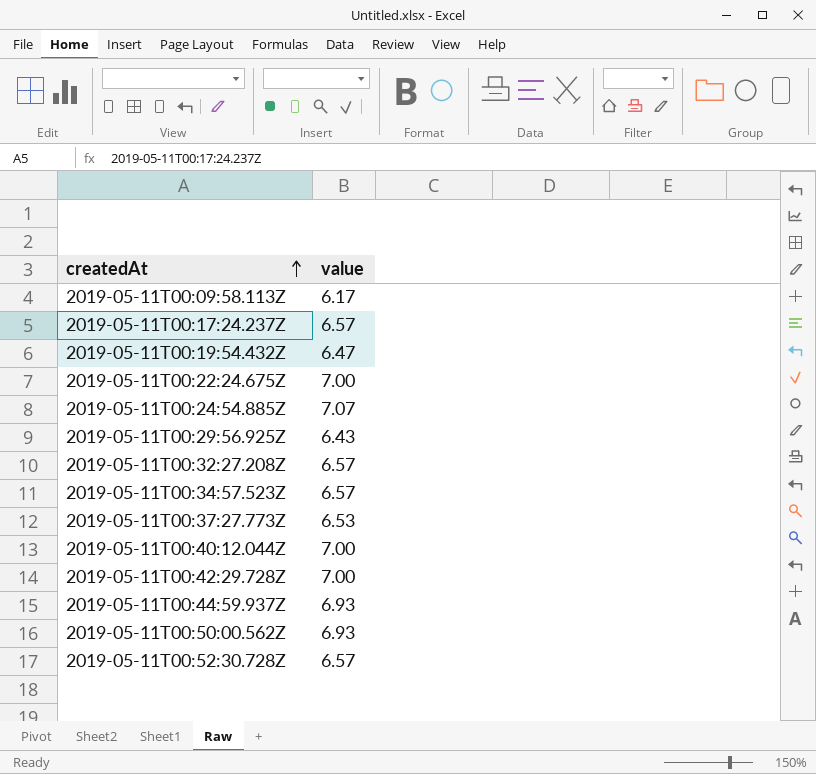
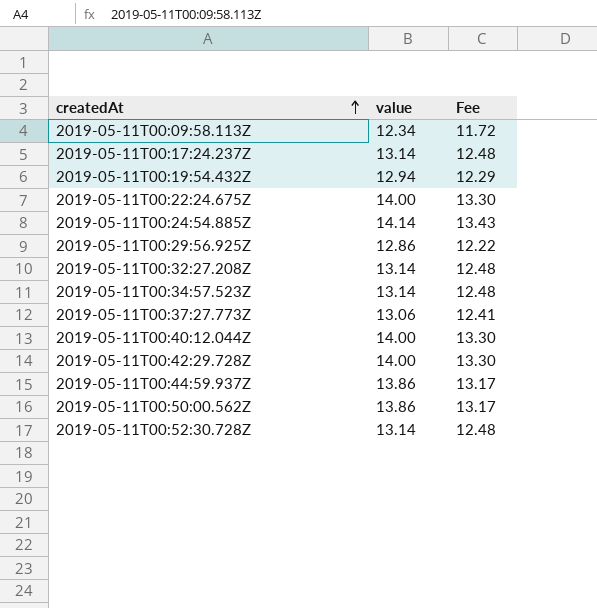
column Fee | formula: none -> [value] * 0.95
2019-05-11T00:09:58.113Z | value: 6.17 -> 12.34
2019-05-11T00:17:24.237Z | value: 6.57 -> 13.14
2019-05-11T00:19:54.432Z | value: 6.47 -> 12.94
2019-05-11T00:22:24.675Z | value: 7.00 -> 14.00
2019-05-11T00:24:54.885Z | value: 7.07 -> 14.14
2019-05-11T00:29:56.925Z | value: 6.43 -> 12.86
2019-05-11T00:32:27.208Z | value: 6.57 -> 13.14
2019-05-11T00:34:57.523Z | value: 6.57 -> 13.14
2019-05-11T00:37:27.773Z | value: 6.53 -> 13.06
2019-05-11T00:40:12.044Z | value: 7.00 -> 14.00
2019-05-11T00:42:29.728Z | value: 7.00 -> 14.00
2019-05-11T00:44:59.937Z | value: 6.93 -> 13.86
2019-05-11T00:50:00.562Z | value: 6.93 -> 13.86
2019-05-11T00:52:30.728Z | value: 6.57 -> 13.14

